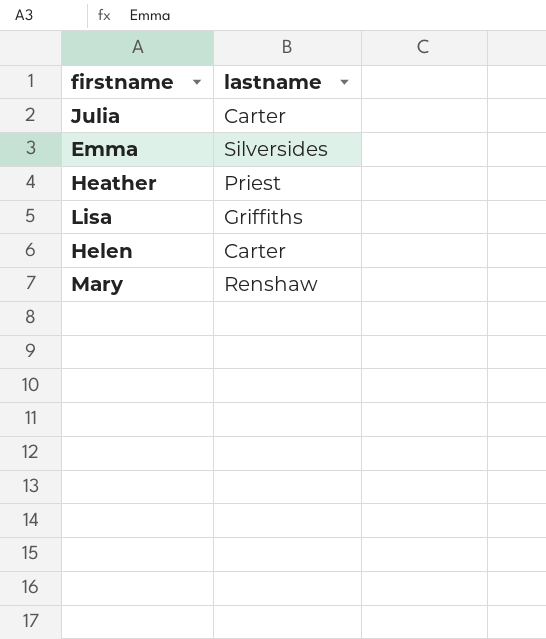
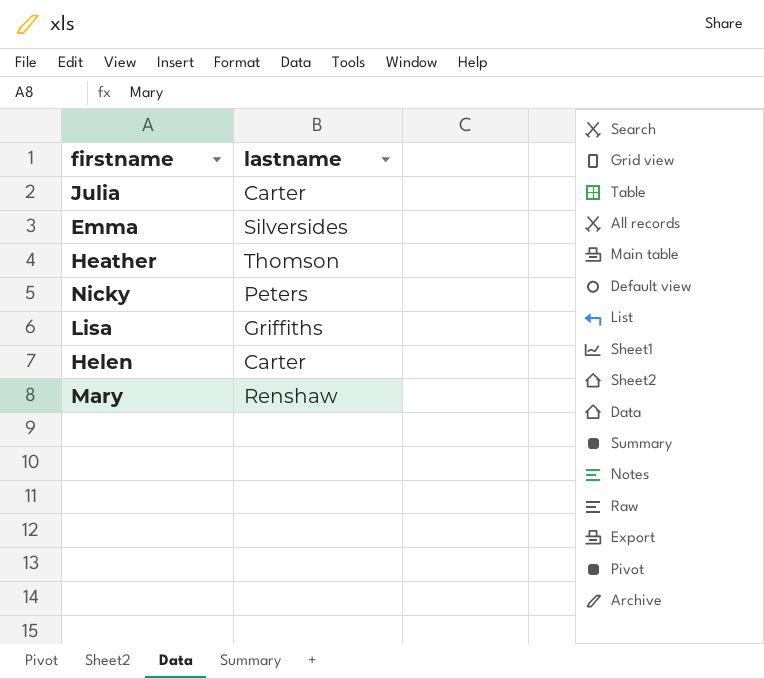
Heather | lastname: Priest -> Thomson
row Nicky: none -> Peters

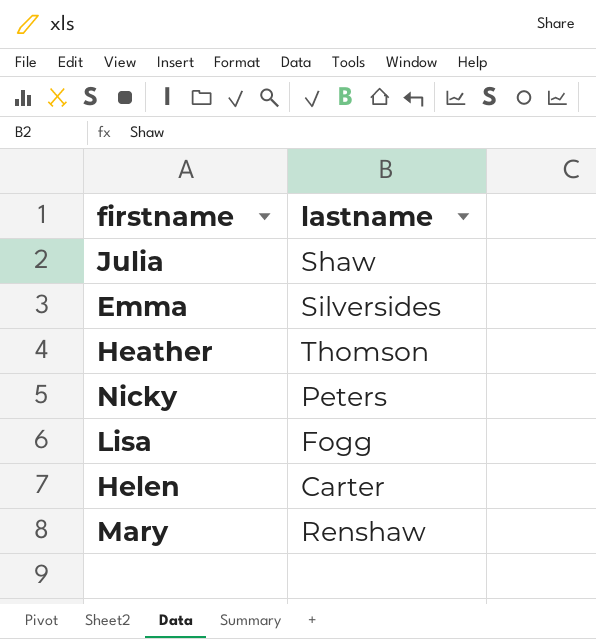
Julia | lastname: Carter -> Shaw
Lisa | lastname: Griffiths -> Fogg

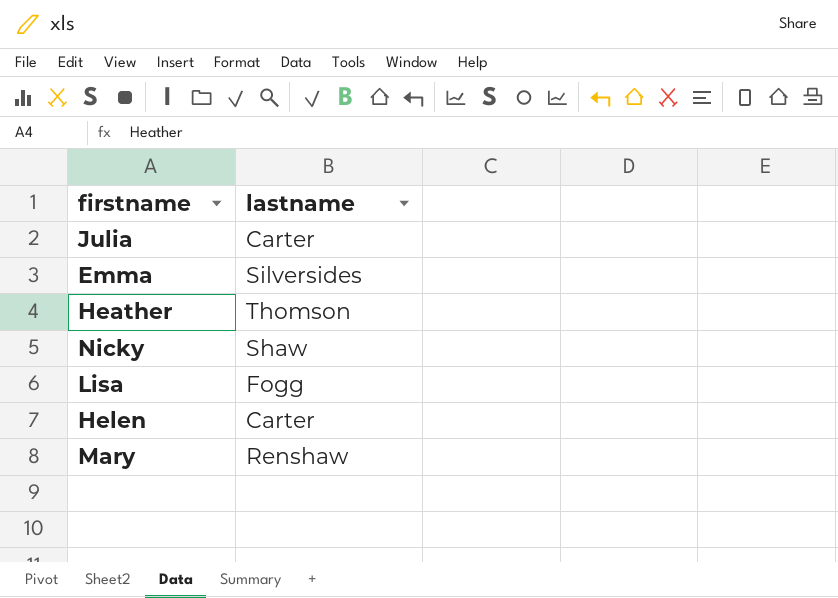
Julia | lastname: Shaw -> Carter
Nicky | lastname: Peters -> Shaw

